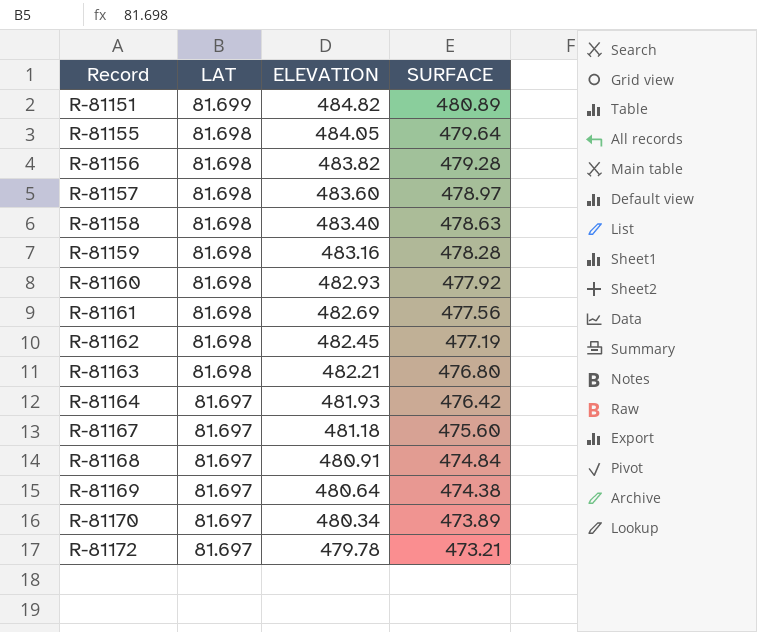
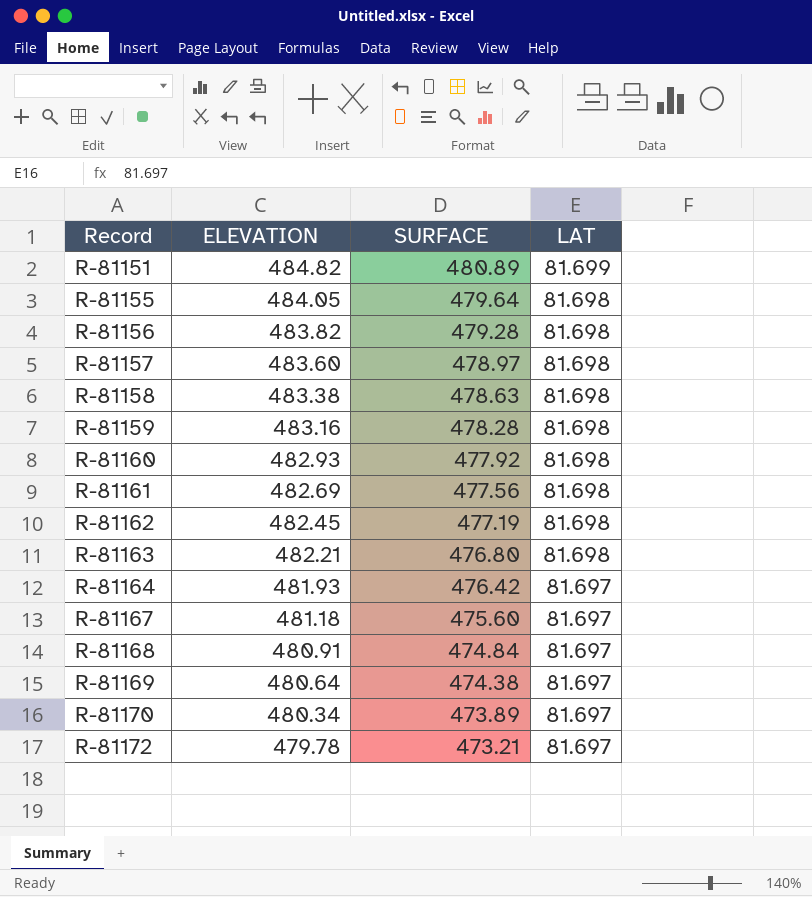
column LAT | position: 2 -> 4
R-81158 | ELEVATION: 483.40 -> 483.38

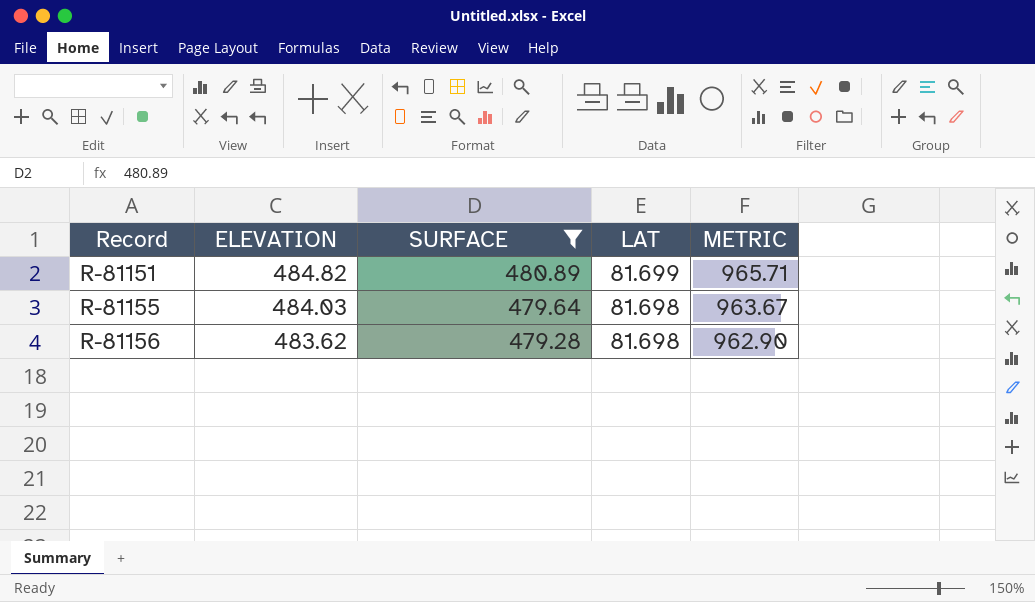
filter: none -> SURFACE >= 479.28
column METRIC | formula: none -> [ELEVATION] + [SURFACE]
R-81155 | ELEVATION: 484.05 -> 484.03
R-81156 | ELEVATION: 483.82 -> 483.62

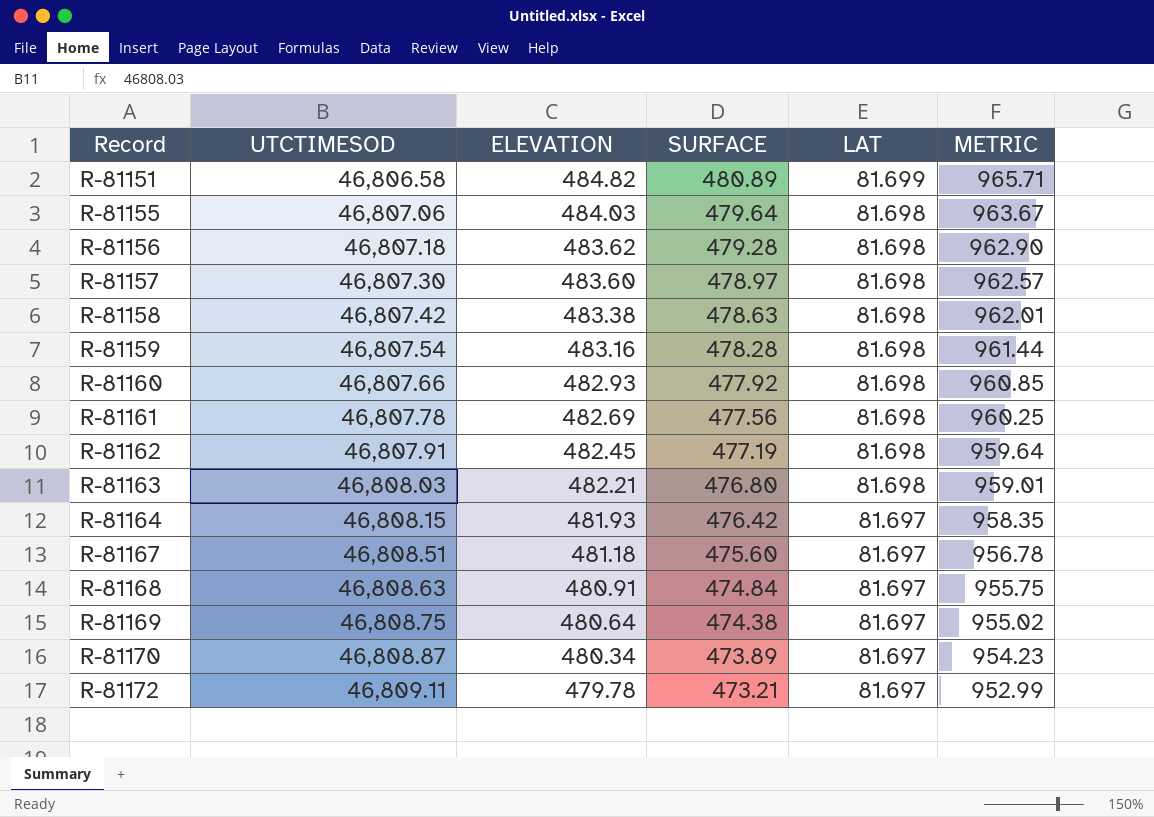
filter: SURFACE >= 479.28 -> none
column UTCTIMESOD | position: none -> 2

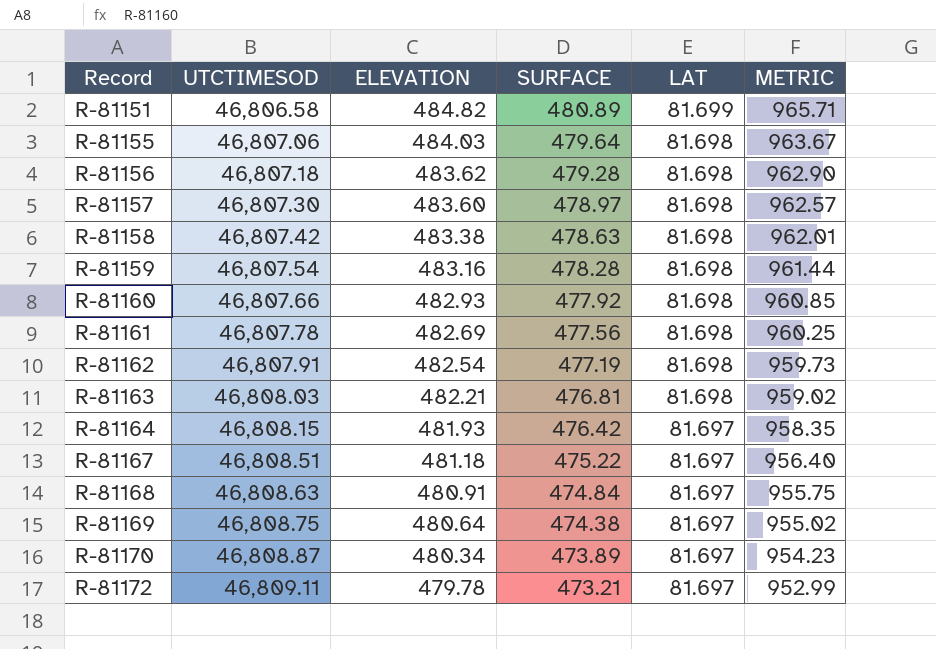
R-81162 | ELEVATION: 482.45 -> 482.54
R-81162 | METRIC: 959.64 -> 959.73
R-81163 | SURFACE: 476.80 -> 476.81
R-81163 | METRIC: 959.01 -> 959.02
R-81167 | SURFACE: 475.60 -> 475.22
R-81167 | METRIC: 956.78 -> 956.40

